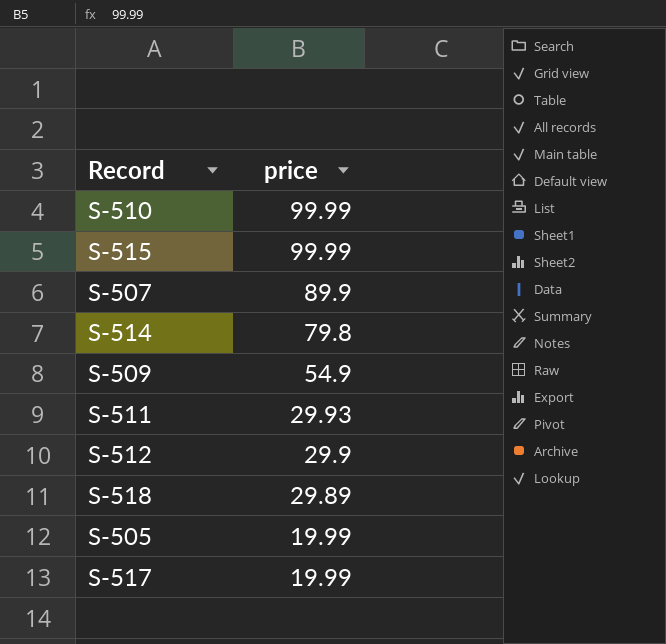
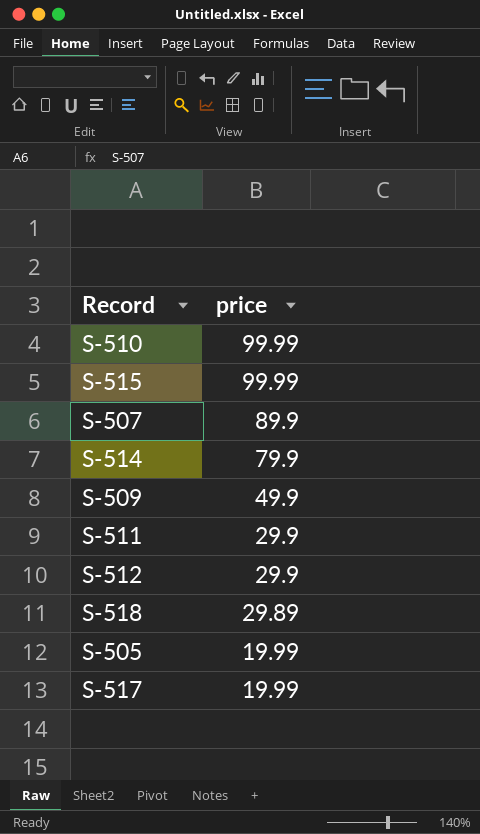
S-514 | price: 79.8 -> 79.9
S-509 | price: 54.9 -> 49.9
S-511 | price: 29.93 -> 29.9

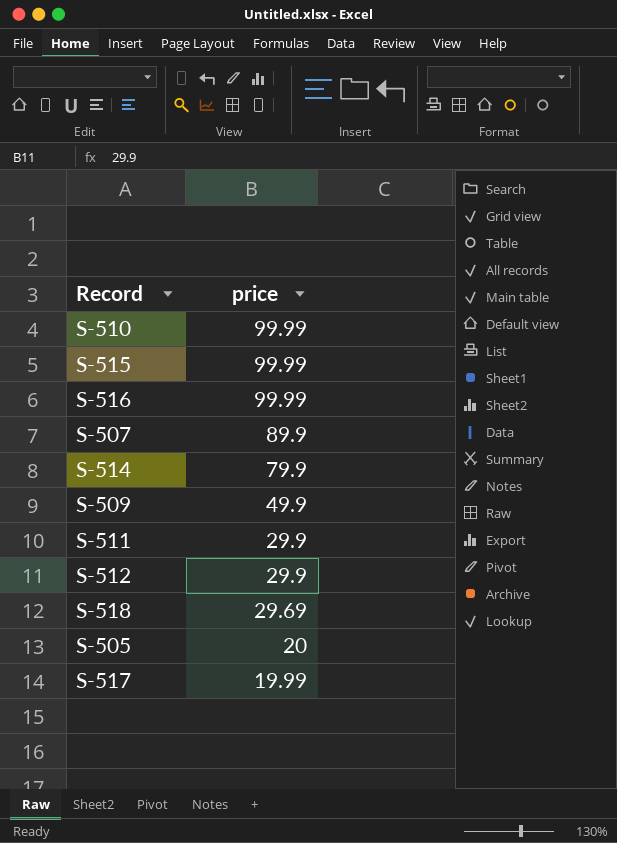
row S-516: none -> 99.99
S-518 | price: 29.89 -> 29.69
S-505 | price: 19.99 -> 20

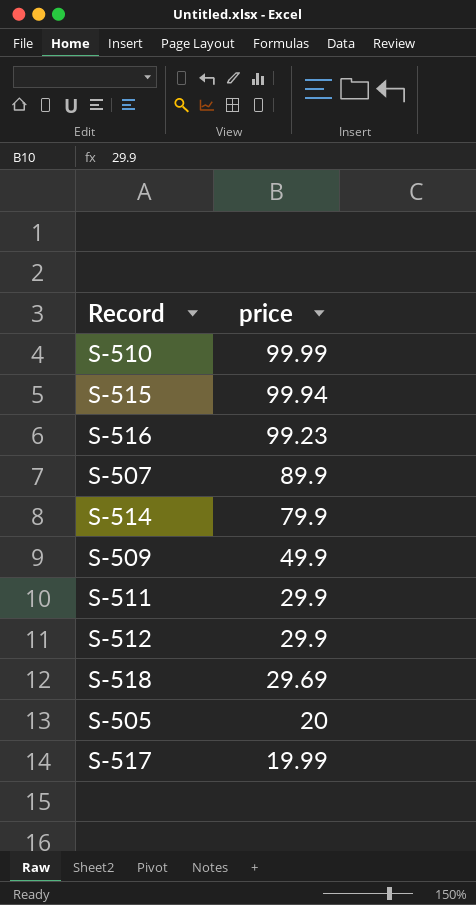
S-515 | price: 99.99 -> 99.94
S-516 | price: 99.99 -> 99.23

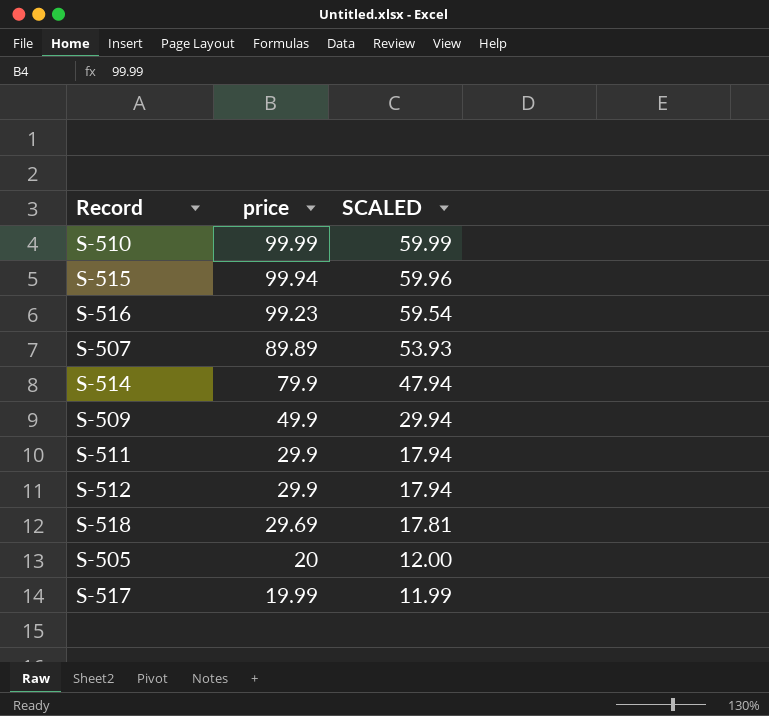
column SCALED | formula: none -> [price] * 0.6
S-507 | price: 89.9 -> 89.89

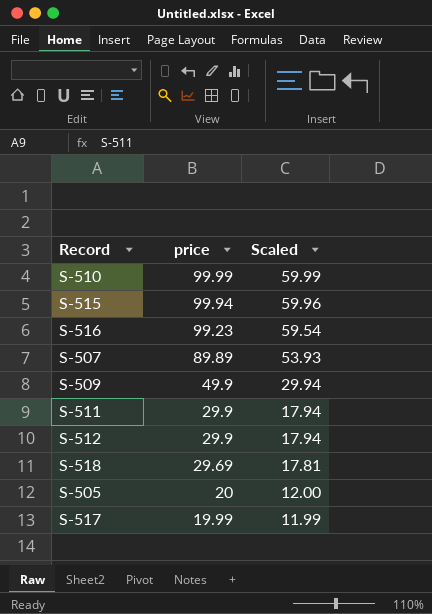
column name: SCALED -> Scaled
row S-514: 79.9 | 47.94 -> none

